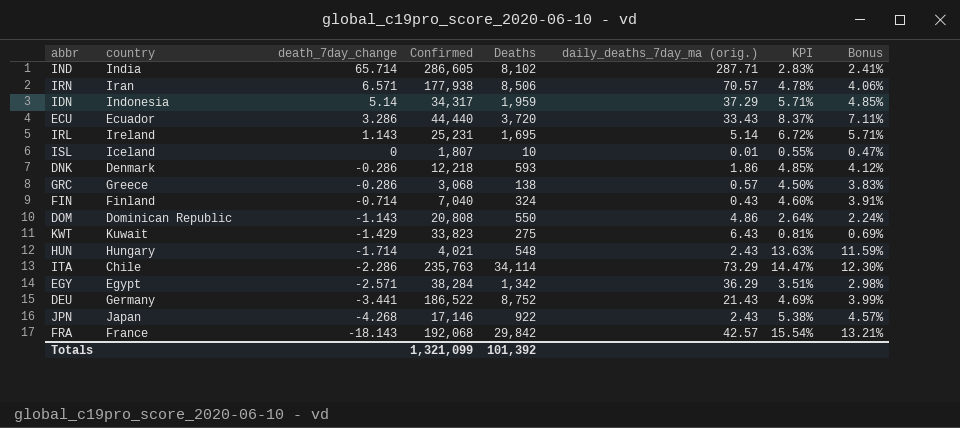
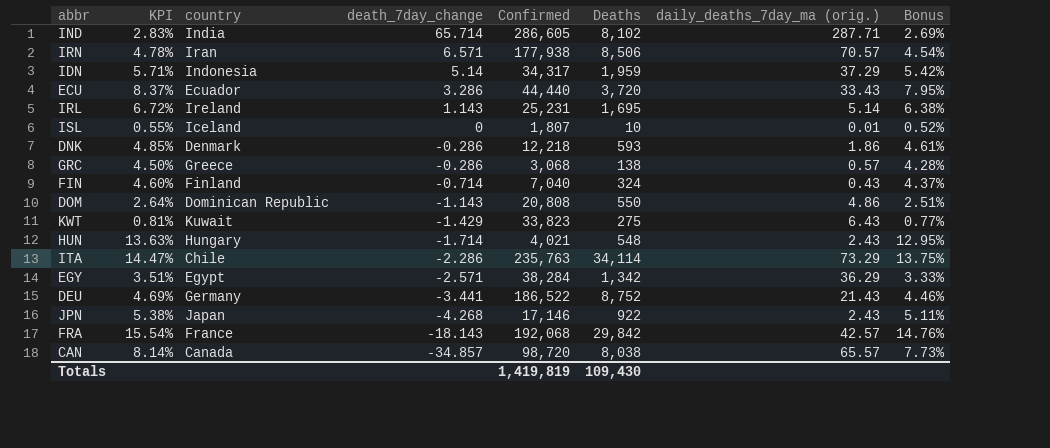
column KPI | position: 7 -> 2
column Bonus | formula: [KPI] * 0.85 -> [KPI] * 0.95
row CAN: none -> 8.14% | Canada | -34.857 | 98,720 | 8,038 | 65.57 | 7.73%
Totals | Confirmed: 1,321,099 -> 1,419,819
Totals | Deaths: 101,392 -> 109,430

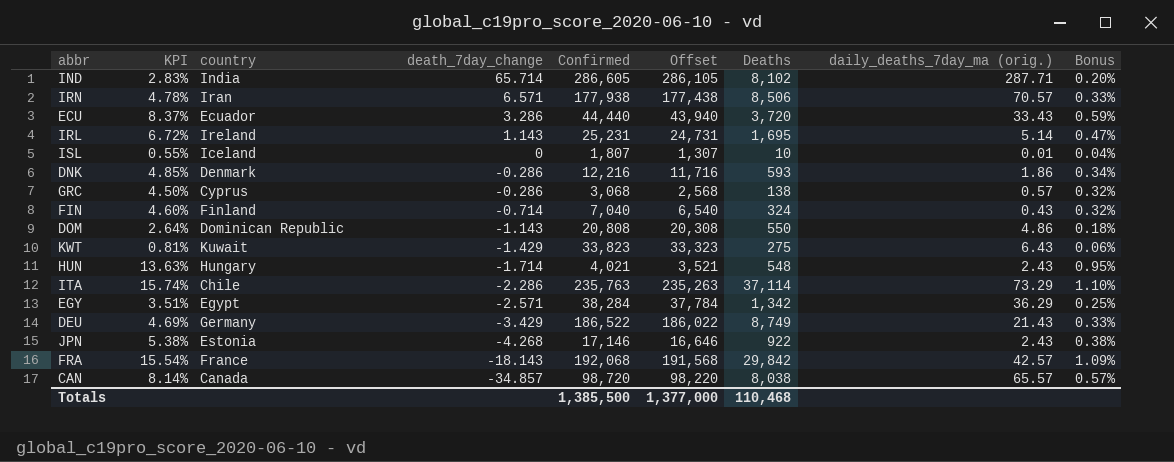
column Offset | formula: none -> [Confirmed] - 500
column Bonus | formula: [KPI] * 0.95 -> [KPI] * 0.07
row IDN: 5.71% | Indonesia | 5.14 | 34,317 | 1,959 | 37.29 | 5.42% -> none
DNK | Confirmed: 12,218 -> 12,216
GRC | country: Greece -> Cyprus
ITA | KPI: 14.47% -> 15.74%
ITA | Deaths: 34,114 -> 37,114
DEU | death_7day_change: -3.441 -> -3.429
DEU | Deaths: 8,752 -> 8,749
JPN | country: Japan -> Estonia
Totals | Confirmed: 1,419,819 -> 1,385,500
Totals | Deaths: 109,430 -> 110,468

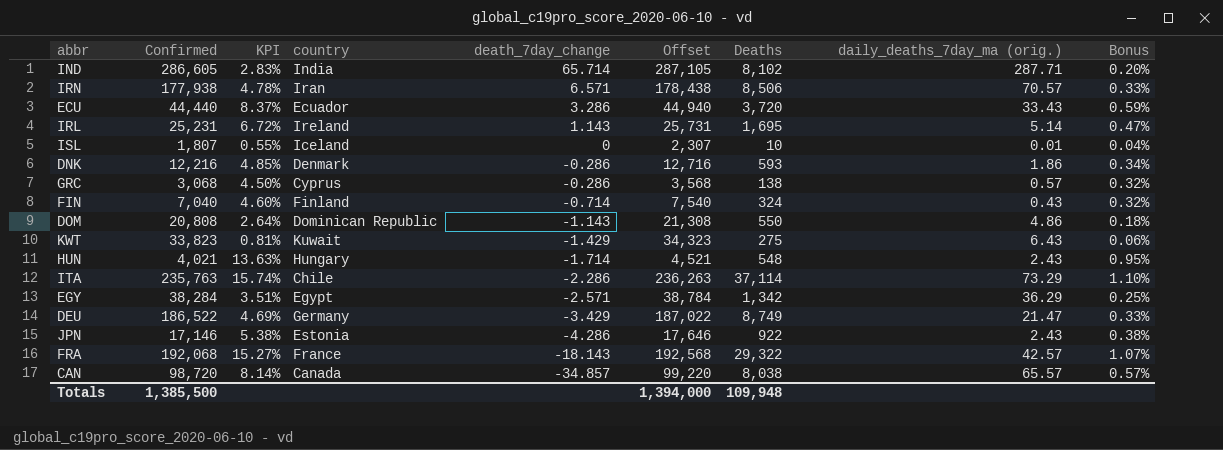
column Confirmed | position: 5 -> 2
column Offset | formula: [Confirmed] - 500 -> [Confirmed] + 500
DEU | daily_deaths_7day_ma (orig.): 21.43 -> 21.47
JPN | death_7day_change: -4.268 -> -4.286
FRA | KPI: 15.54% -> 15.27%
FRA | Deaths: 29,842 -> 29,322
FRA | Bonus: 1.09% -> 1.07%
Totals | Offset: 1,377,000 -> 1,394,000
Totals | Deaths: 110,468 -> 109,948

